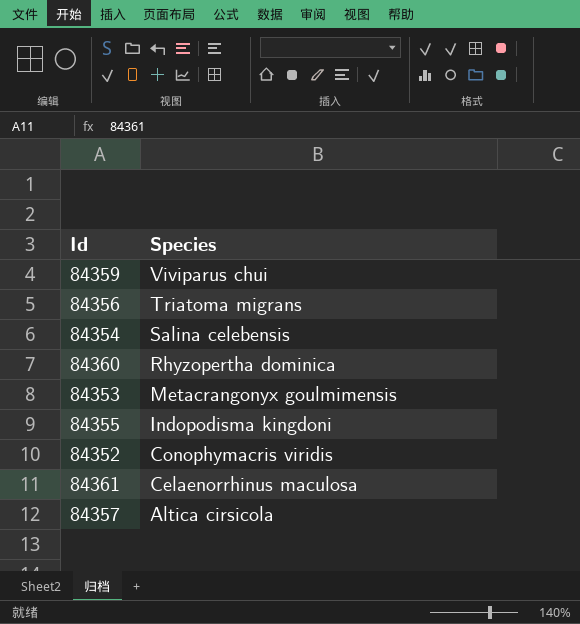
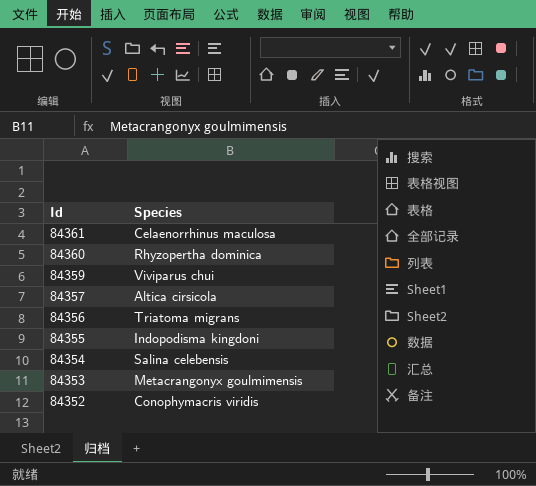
row order: Species descending -> Id descending

